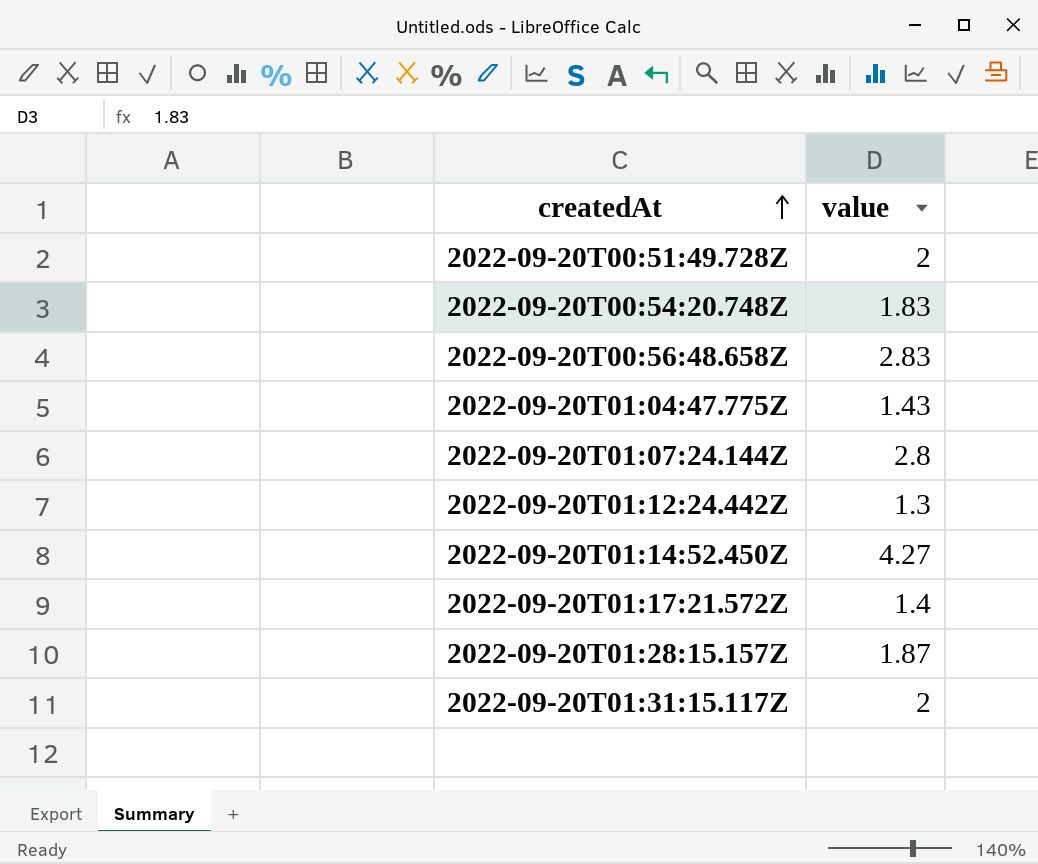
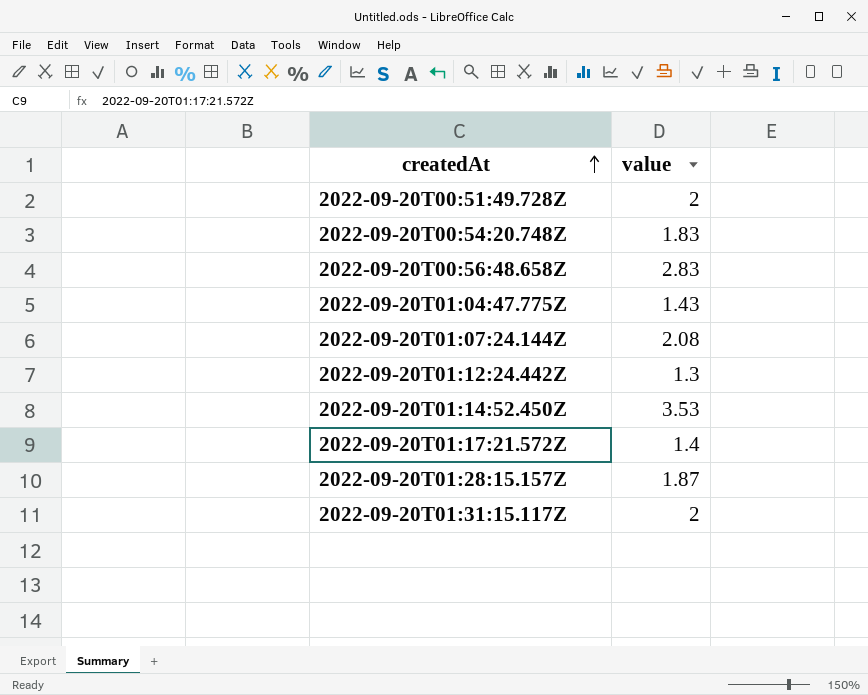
2022-09-20T01:07:24.144Z | value: 2.8 -> 2.08
2022-09-20T01:14:52.450Z | value: 4.27 -> 3.53

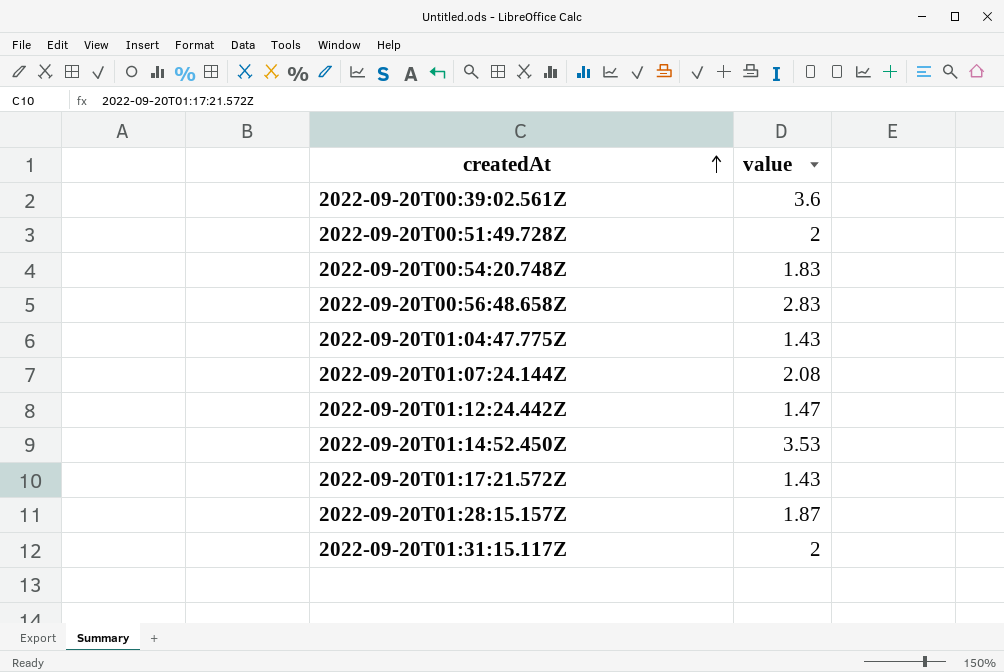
row 2022-09-20T00:39:02.561Z: none -> 3.6
2022-09-20T01:12:24.442Z | value: 1.3 -> 1.47
2022-09-20T01:17:21.572Z | value: 1.4 -> 1.43

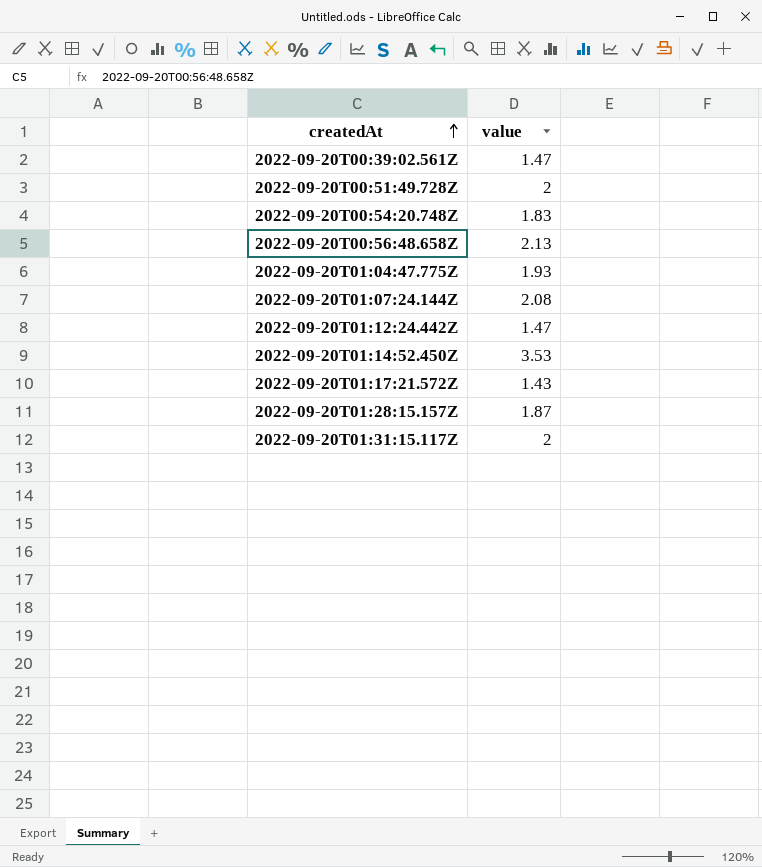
2022-09-20T00:39:02.561Z | value: 3.6 -> 1.47
2022-09-20T00:56:48.658Z | value: 2.83 -> 2.13
2022-09-20T01:04:47.775Z | value: 1.43 -> 1.93

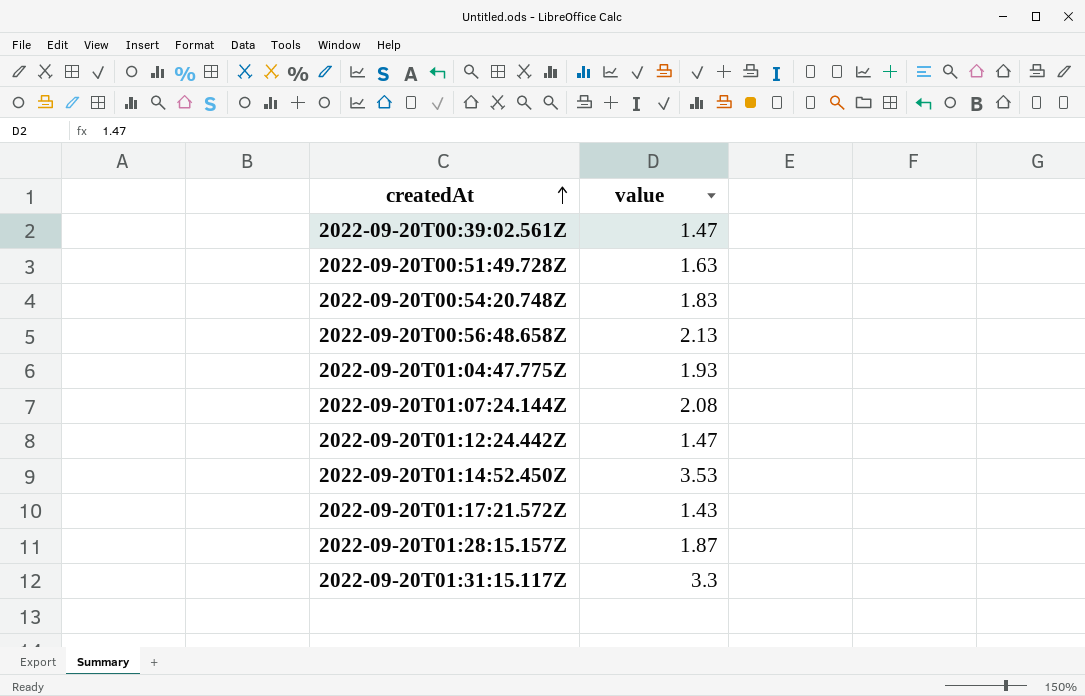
2022-09-20T00:51:49.728Z | value: 2 -> 1.63
2022-09-20T01:31:15.117Z | value: 2 -> 3.3

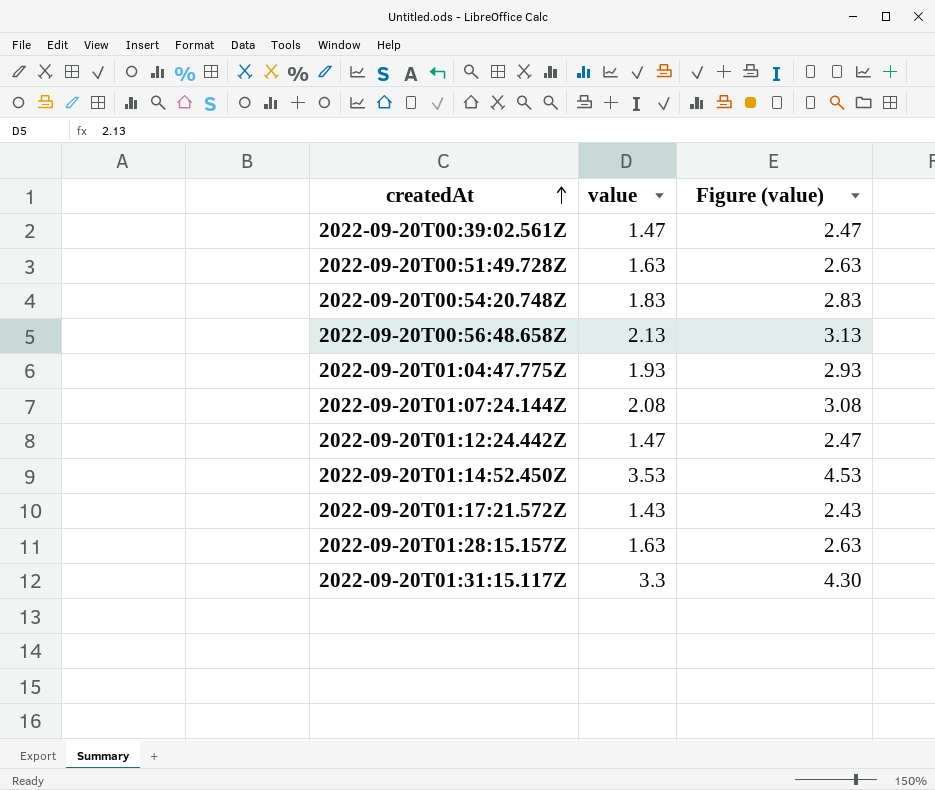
column Figure (value) | formula: none -> [value] + 1
2022-09-20T01:28:15.157Z | value: 1.87 -> 1.63

